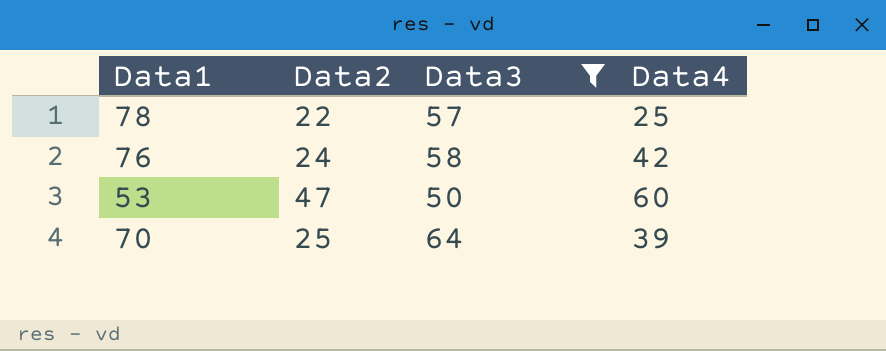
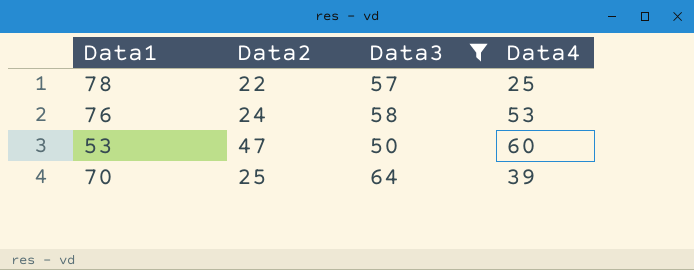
76 | Data4: 42 -> 53

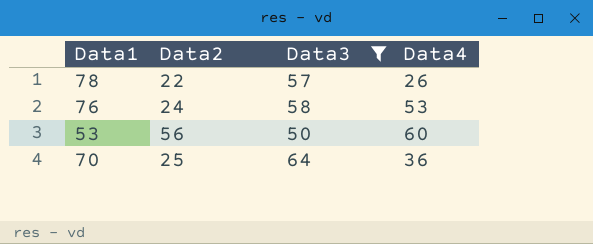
78 | Data4: 25 -> 26
53 | Data2: 47 -> 56
70 | Data4: 39 -> 36

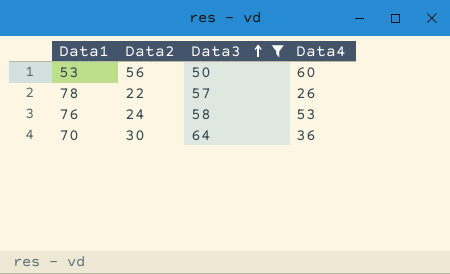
row order: none -> Data3 ascending
70 | Data2: 25 -> 30

